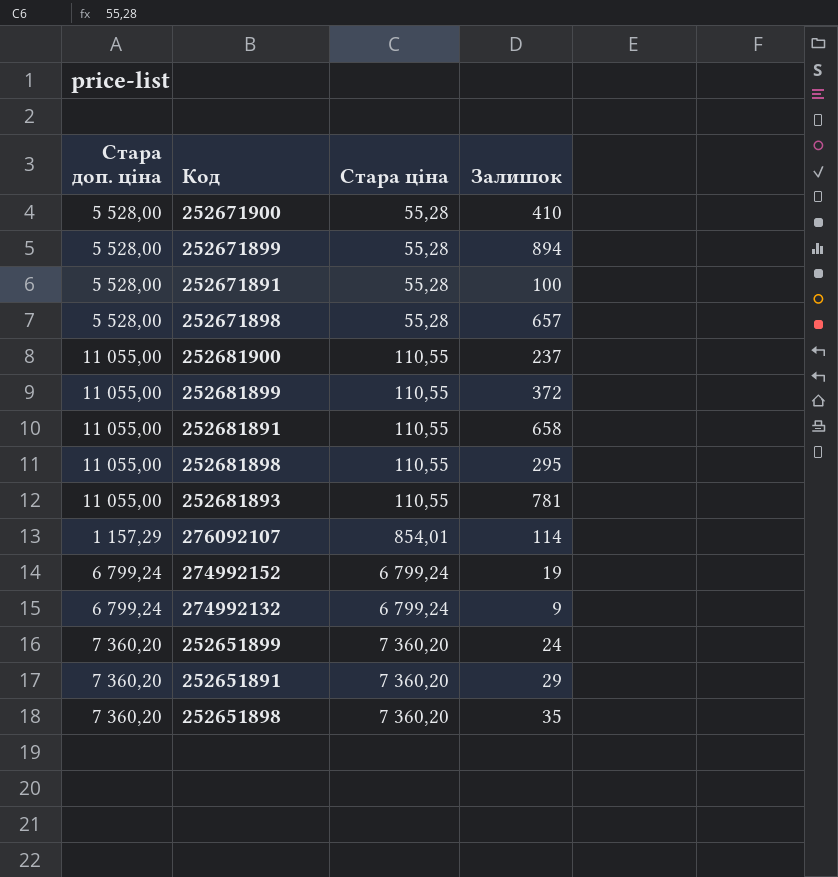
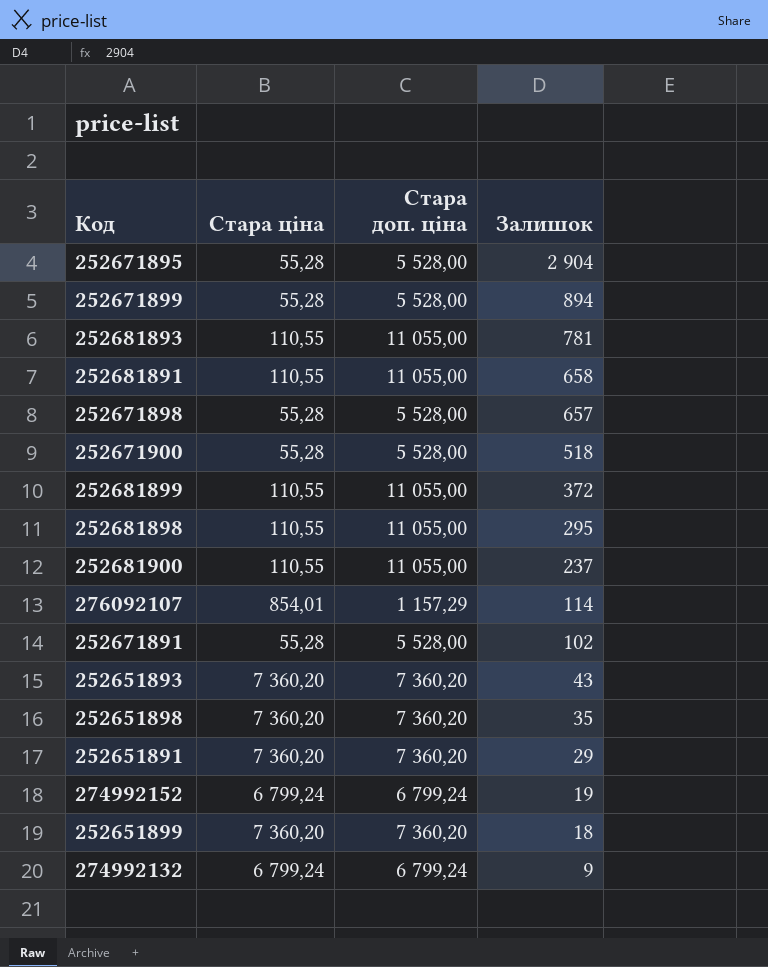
row order: Стара ціна ascending -> Залишок descending
column Стара доп. ціна | position: 1 -> 3
row 252671895: none -> 55,28 | 5 528,00 | 2 904
252671900 | Залишок: 410 -> 518
252671891 | Залишок: 100 -> 102
row 252651893: none -> 7 360,20 | 7 360,20 | 43
252651899 | Залишок: 24 -> 18

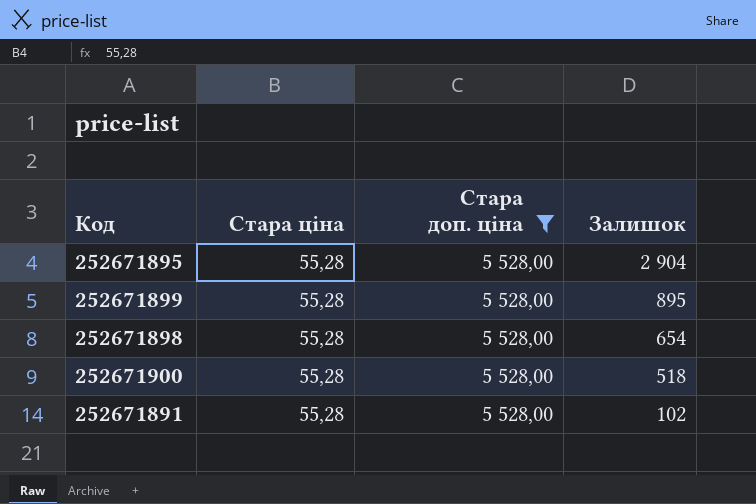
filter: none -> Стара доп. ціна = 5 528,00
252671899 | Залишок: 894 -> 895
252671898 | Залишок: 657 -> 654

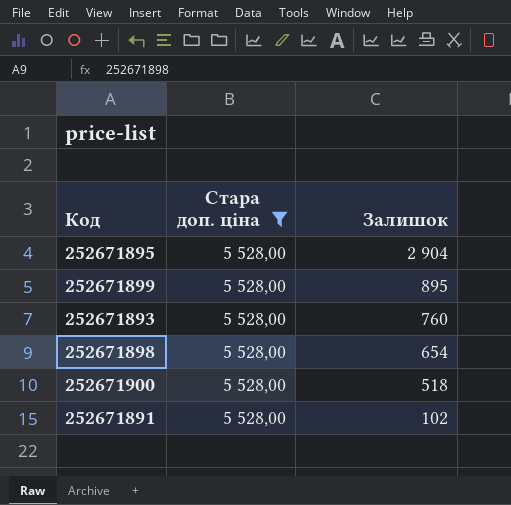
column Стара ціна | position: 2 -> none
row 252671893: none -> 5 528,00 | 760

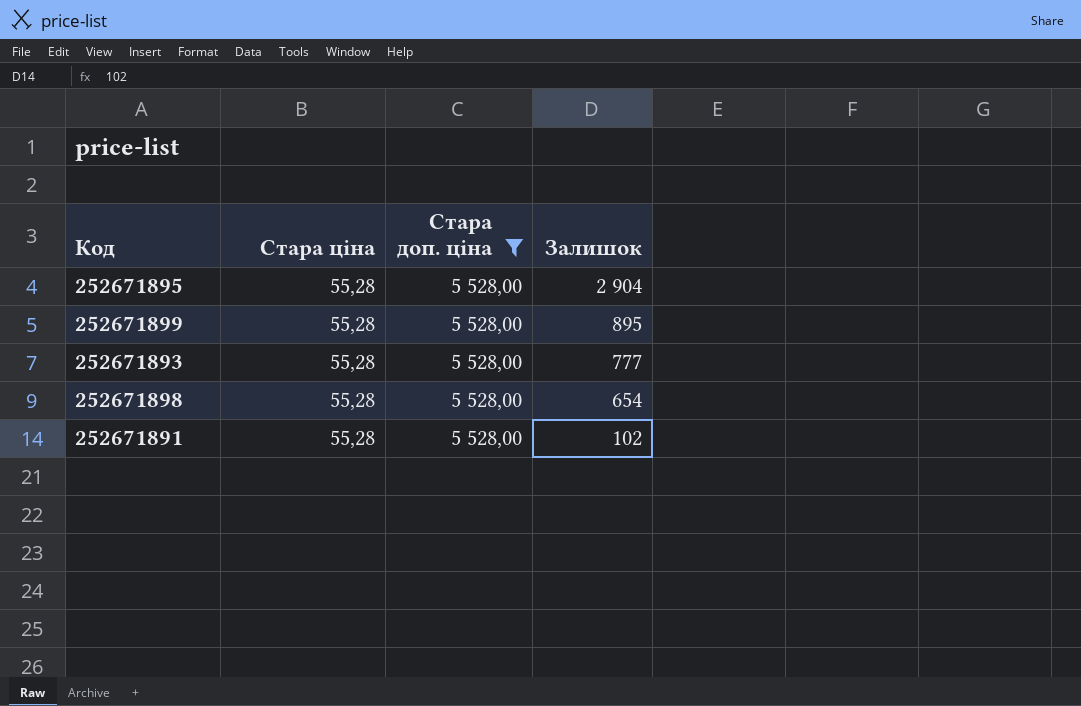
column Стара ціна | position: none -> 2
row 252671900: 5 528,00 | 518 -> none
252671893 | Залишок: 760 -> 777

